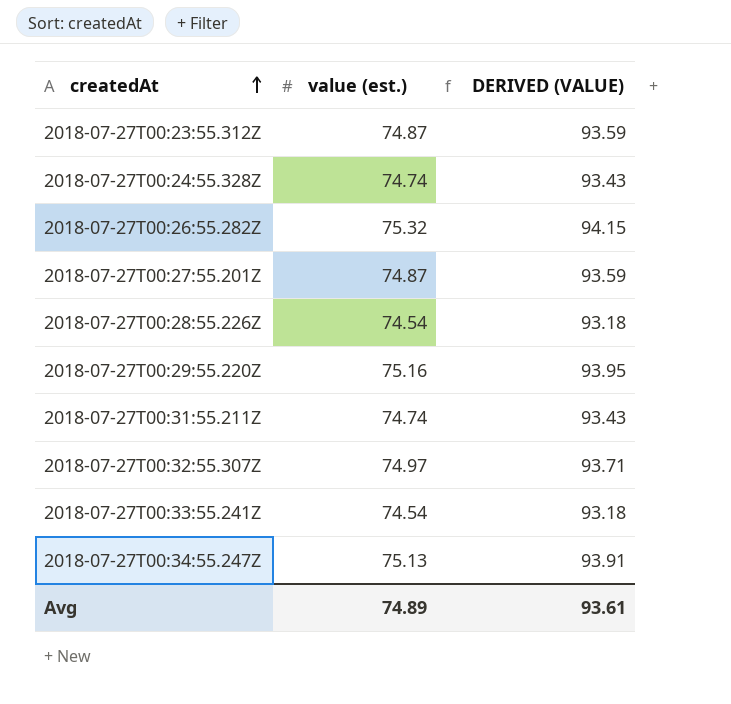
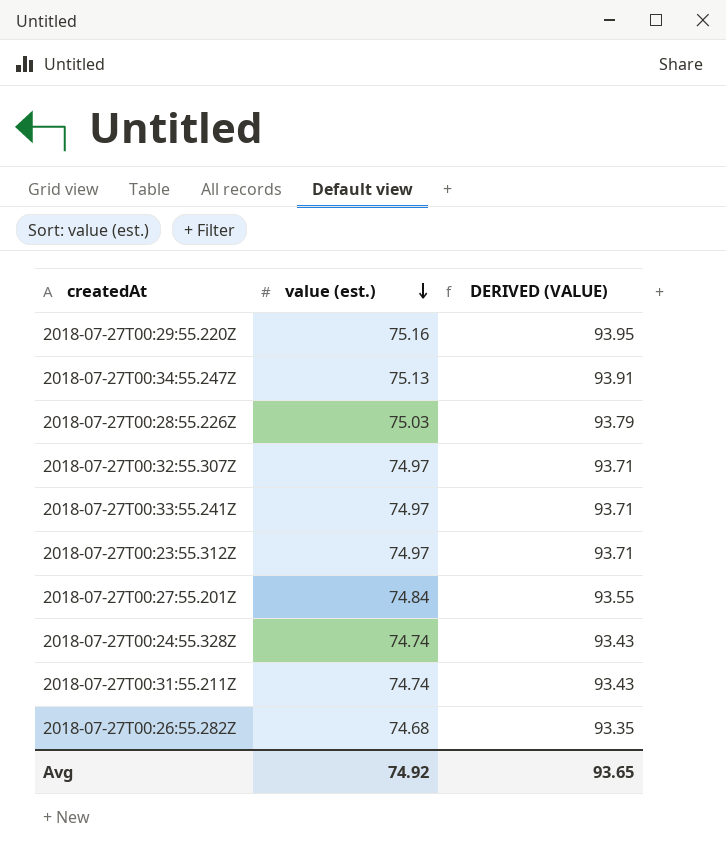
row order: createdAt ascending -> value (est.) descending
2018-07-27T00:28:55.226Z | value (est.): 74.54 -> 75.03
2018-07-27T00:28:55.226Z | DERIVED (VALUE): 93.18 -> 93.79
2018-07-27T00:33:55.241Z | value (est.): 74.54 -> 74.97
2018-07-27T00:33:55.241Z | DERIVED (VALUE): 93.18 -> 93.71
2018-07-27T00:23:55.312Z | value (est.): 74.87 -> 74.97
2018-07-27T00:23:55.312Z | DERIVED (VALUE): 93.59 -> 93.71
2018-07-27T00:27:55.201Z | value (est.): 74.87 -> 74.84
2018-07-27T00:27:55.201Z | DERIVED (VALUE): 93.59 -> 93.55
2018-07-27T00:26:55.282Z | value (est.): 75.32 -> 74.68
2018-07-27T00:26:55.282Z | DERIVED (VALUE): 94.15 -> 93.35
Avg | value (est.): 74.89 -> 74.92
Avg | DERIVED (VALUE): 93.61 -> 93.65

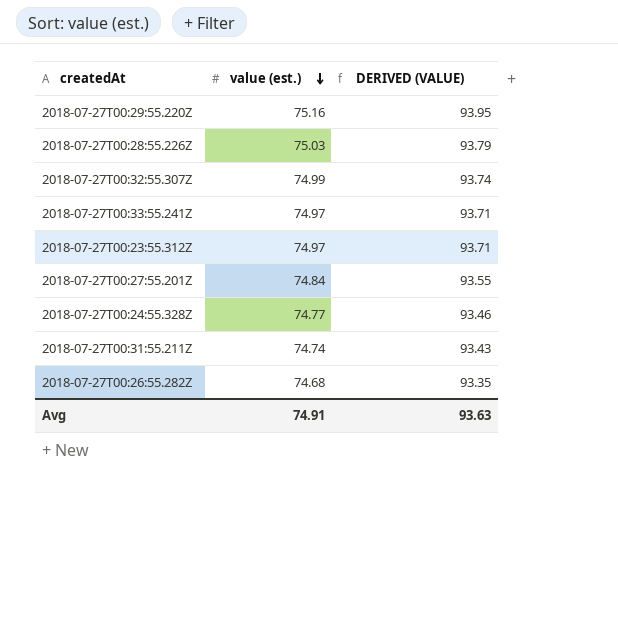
row 2018-07-27T00:34:55.247Z: 75.13 | 93.91 -> none
2018-07-27T00:32:55.307Z | value (est.): 74.97 -> 74.99
2018-07-27T00:32:55.307Z | DERIVED (VALUE): 93.71 -> 93.74
2018-07-27T00:24:55.328Z | value (est.): 74.74 -> 74.77
2018-07-27T00:24:55.328Z | DERIVED (VALUE): 93.43 -> 93.46
Avg | value (est.): 74.92 -> 74.91
Avg | DERIVED (VALUE): 93.65 -> 93.63

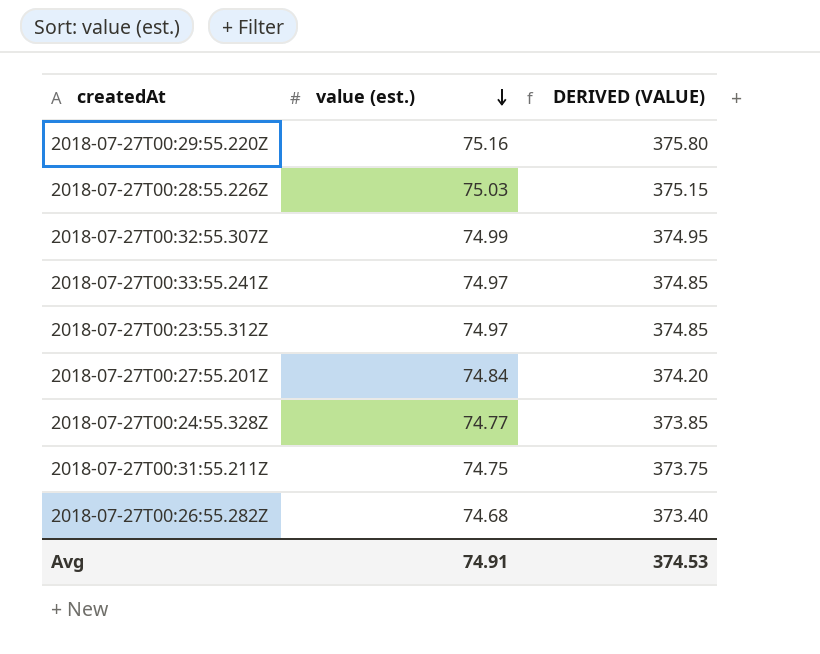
column DERIVED (VALUE) | formula: [value (est.)] * 1.25 -> [value (est.)] * 5
2018-07-27T00:31:55.211Z | value (est.): 74.74 -> 74.75
Avg | DERIVED (VALUE): 93.63 -> 374.53

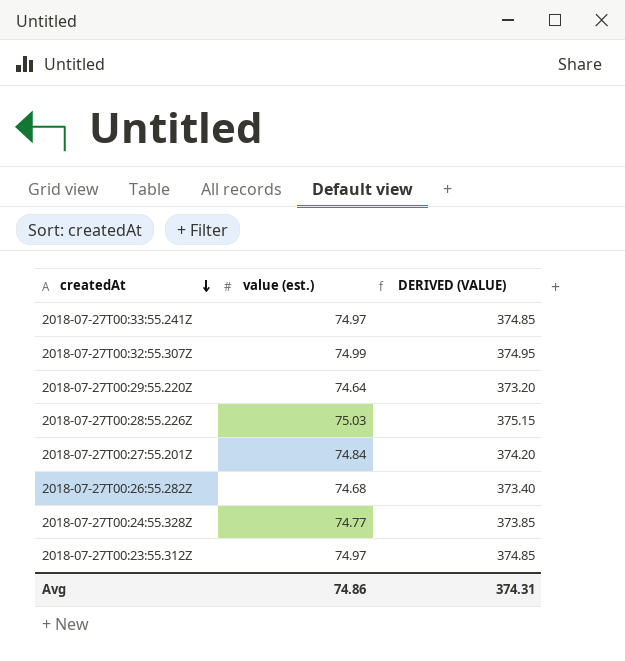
row order: value (est.) descending -> createdAt descending
row 2018-07-27T00:31:55.211Z: 74.75 | 373.75 -> none
2018-07-27T00:29:55.220Z | value (est.): 75.16 -> 74.64
2018-07-27T00:29:55.220Z | DERIVED (VALUE): 375.80 -> 373.20
Avg | value (est.): 74.91 -> 74.86
Avg | DERIVED (VALUE): 374.53 -> 374.31

